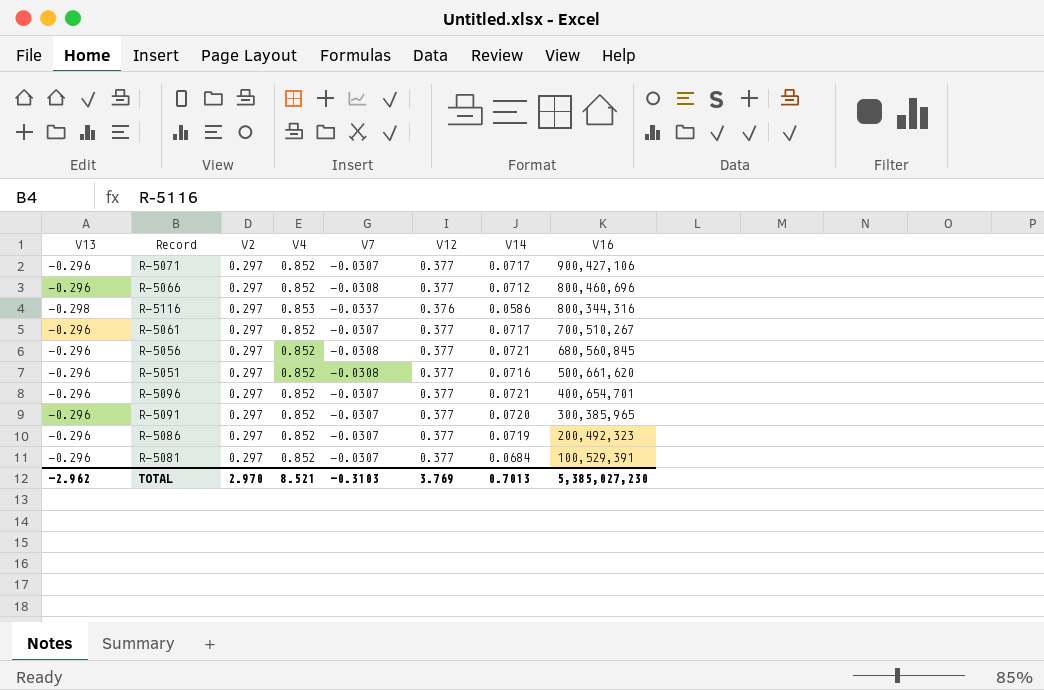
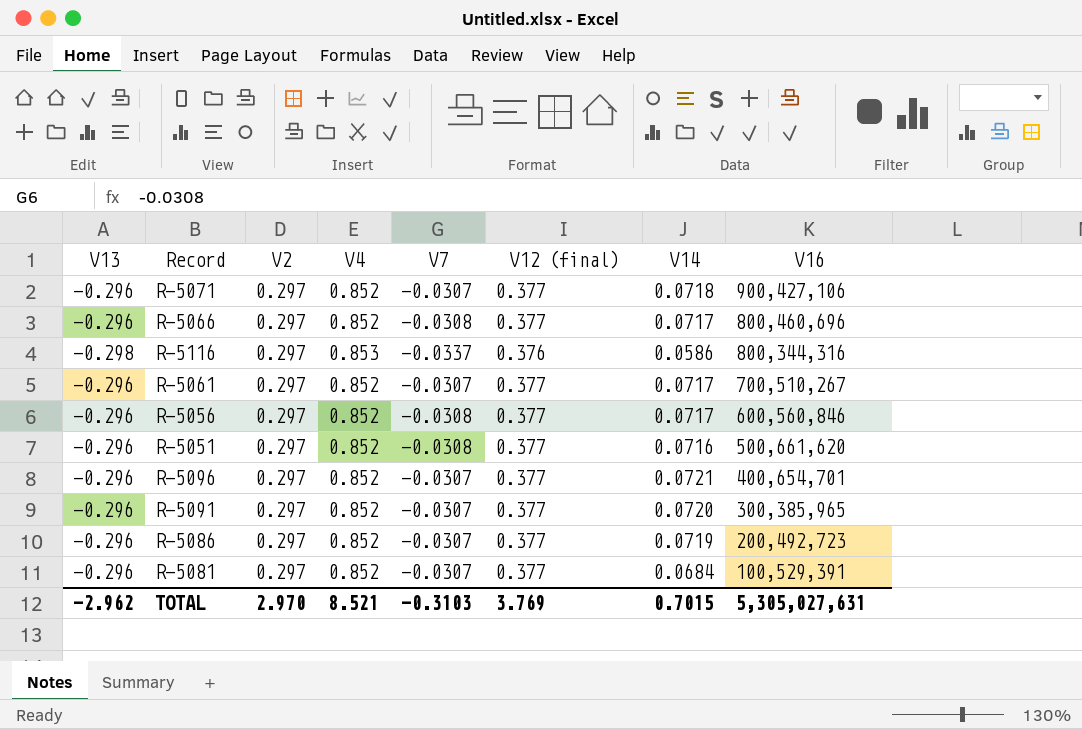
column name: V12 -> V12 (final)
R-5071 | V14: 0.0717 -> 0.0718
R-5066 | V14: 0.0712 -> 0.0717
R-5056 | V14: 0.0721 -> 0.0717
R-5056 | V16: 680,560,845 -> 600,560,846
R-5086 | V16: 200,492,323 -> 200,492,723
TOTAL | V14: 0.7013 -> 0.7015
TOTAL | V16: 5,385,027,230 -> 5,305,027,631

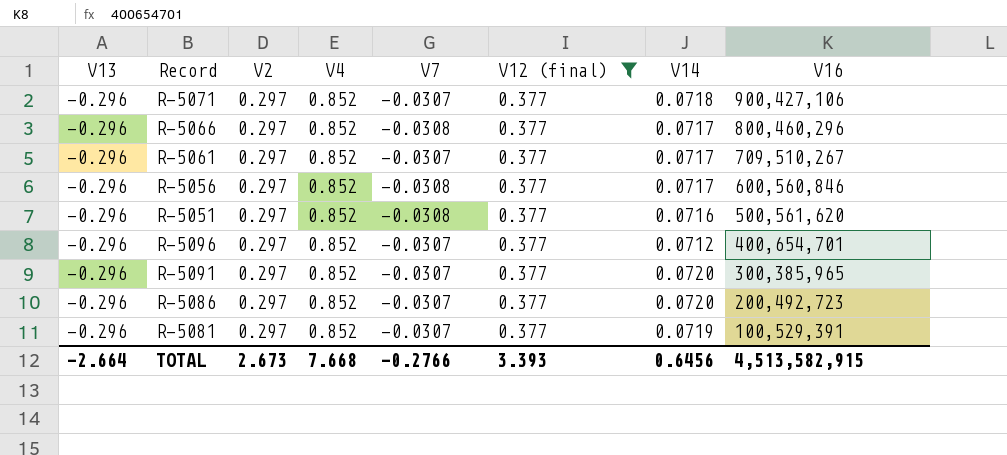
filter: none -> V12 (final) = 0.377
R-5066 | V16: 800,460,696 -> 800,460,296
R-5061 | V16: 700,510,267 -> 709,510,267
R-5051 | V16: 500,661,620 -> 500,561,620
R-5096 | V14: 0.0721 -> 0.0712
R-5086 | V14: 0.0719 -> 0.0720
R-5081 | V14: 0.0684 -> 0.0719
TOTAL | V13: -2.962 -> -2.664
TOTAL | V2: 2.970 -> 2.673
TOTAL | V4: 8.521 -> 7.668
TOTAL | V7: -0.3103 -> -0.2766
TOTAL | V12 (final): 3.769 -> 3.393
TOTAL | V14: 0.7015 -> 0.6456
TOTAL | V16: 5,305,027,631 -> 4,513,582,915

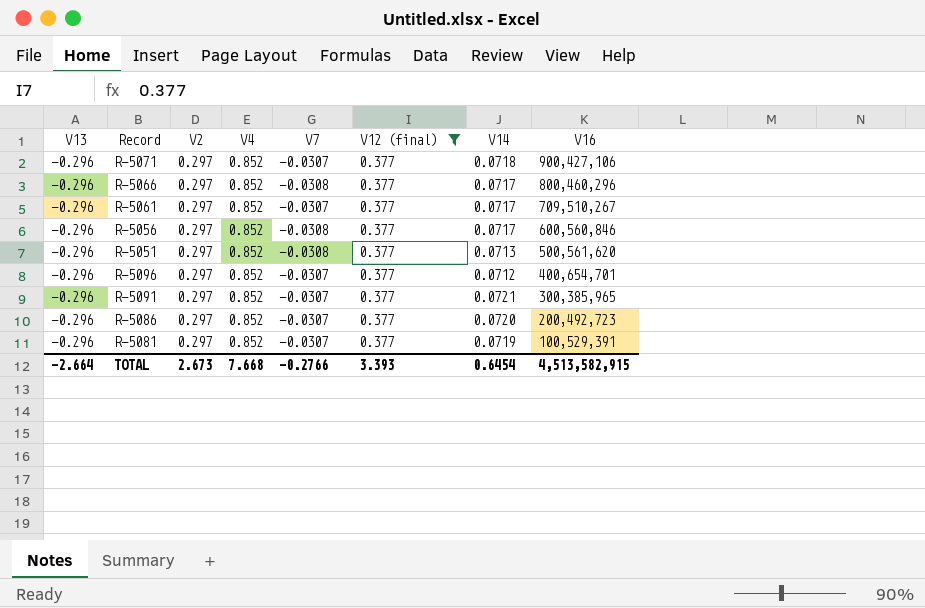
R-5051 | V14: 0.0716 -> 0.0713
R-5091 | V14: 0.0720 -> 0.0721
TOTAL | V14: 0.6456 -> 0.6454

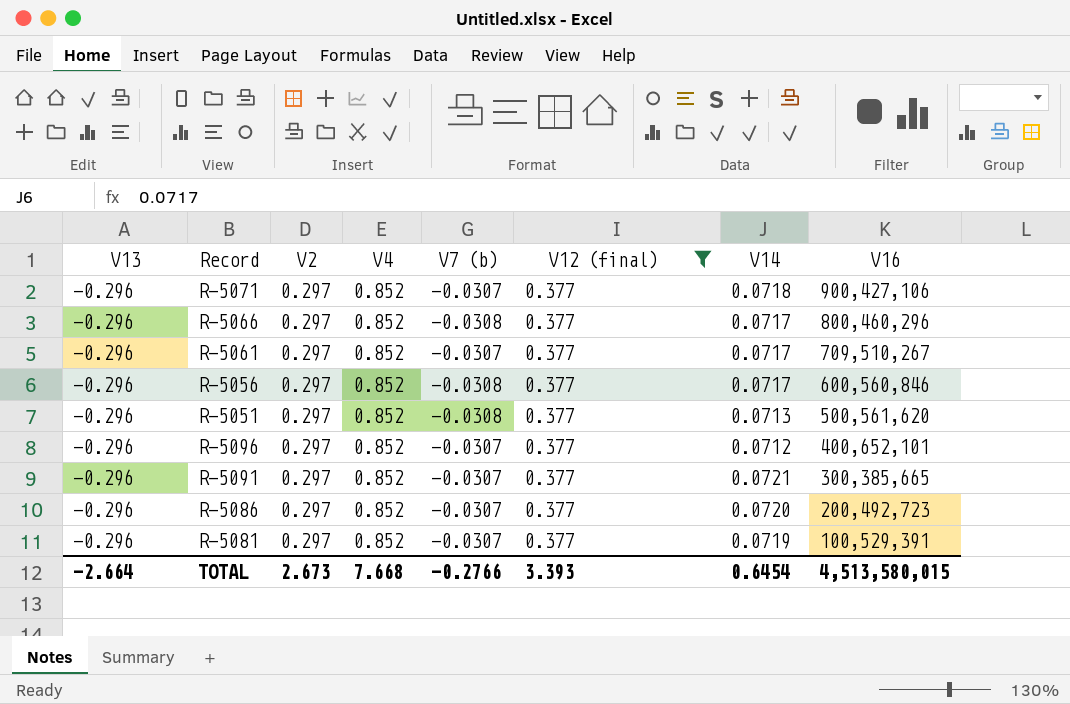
column name: V7 -> V7 (b)
R-5096 | V16: 400,654,701 -> 400,652,101
R-5091 | V16: 300,385,965 -> 300,385,665
TOTAL | V16: 4,513,582,915 -> 4,513,580,015

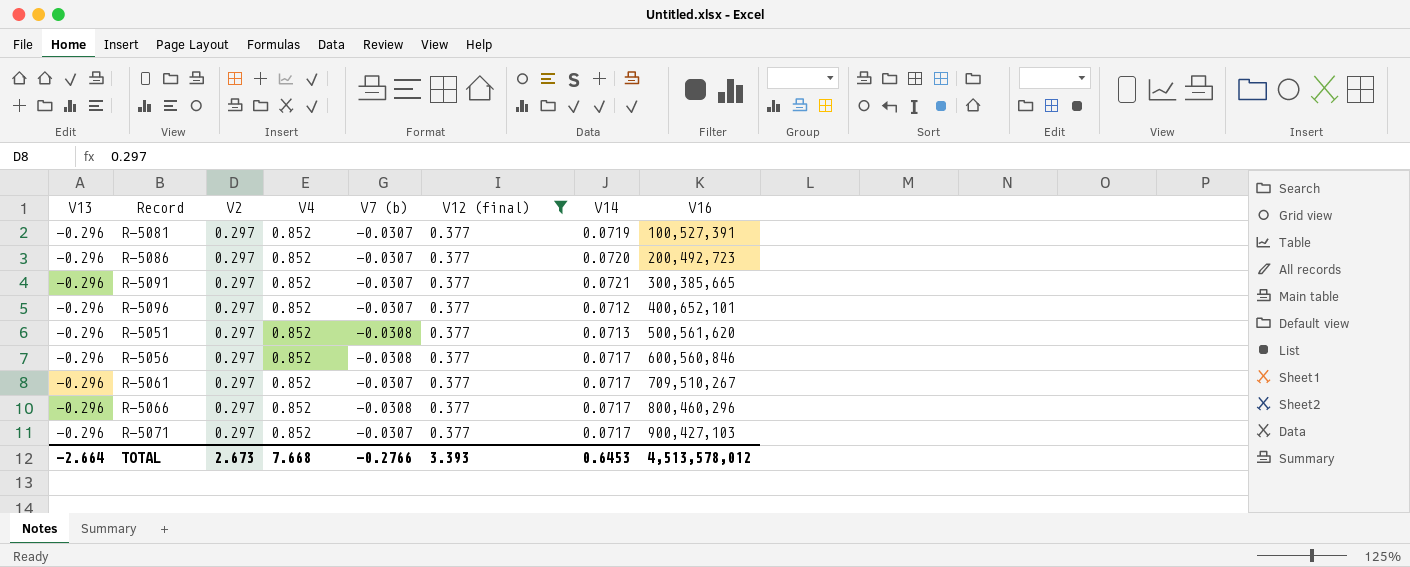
row order: V16 descending -> V16 ascending
R-5081 | V16: 100,529,391 -> 100,527,391
R-5071 | V14: 0.0718 -> 0.0717
R-5071 | V16: 900,427,106 -> 900,427,103
TOTAL | V14: 0.6454 -> 0.6453
TOTAL | V16: 4,513,580,015 -> 4,513,578,012

